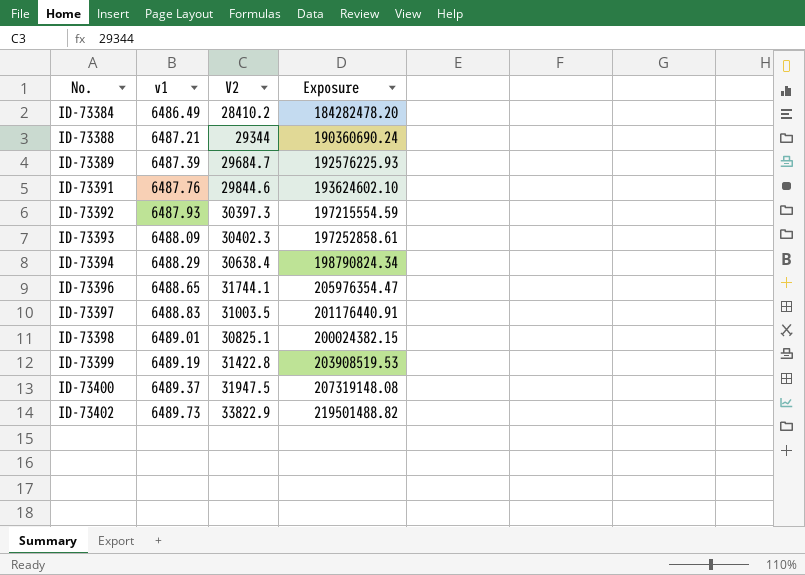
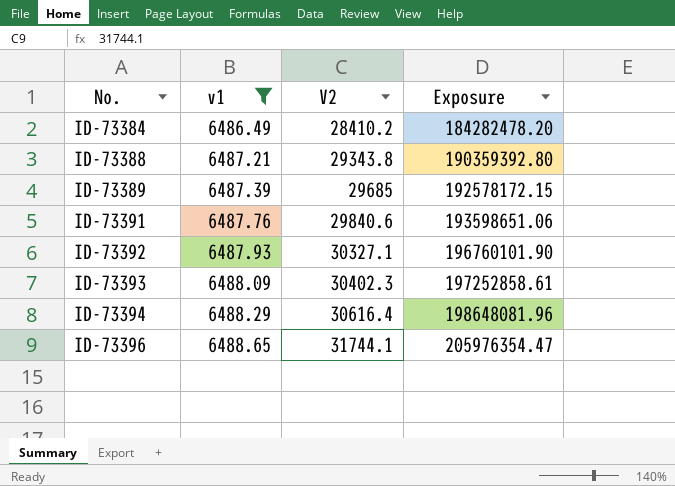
filter: none -> v1 <= 6488.65
ID-73388 | V2: 29344 -> 29343.8
ID-73388 | Exposure: 190360690.24 -> 190359392.80
ID-73389 | V2: 29684.7 -> 29685
ID-73389 | Exposure: 192576225.93 -> 192578172.15
ID-73391 | V2: 29844.6 -> 29840.6
ID-73391 | Exposure: 193624602.10 -> 193598651.06
ID-73392 | V2: 30397.3 -> 30327.1
ID-73392 | Exposure: 197215554.59 -> 196760101.90
ID-73394 | V2: 30638.4 -> 30616.4
ID-73394 | Exposure: 198790824.34 -> 198648081.96

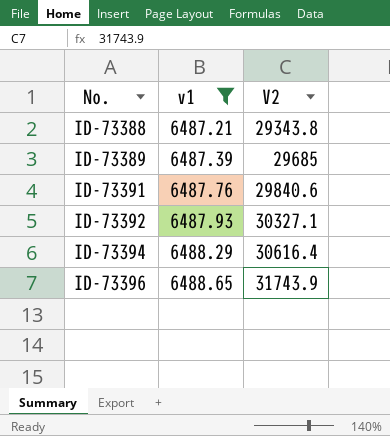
column Exposure | formula: [v1] * [V2] -> none
row ID-73384: 6486.49 | 28410.2 | 184282478.20 -> none
row ID-73393: 6488.09 | 30402.3 | 197252858.61 -> none
ID-73396 | V2: 31744.1 -> 31743.9

